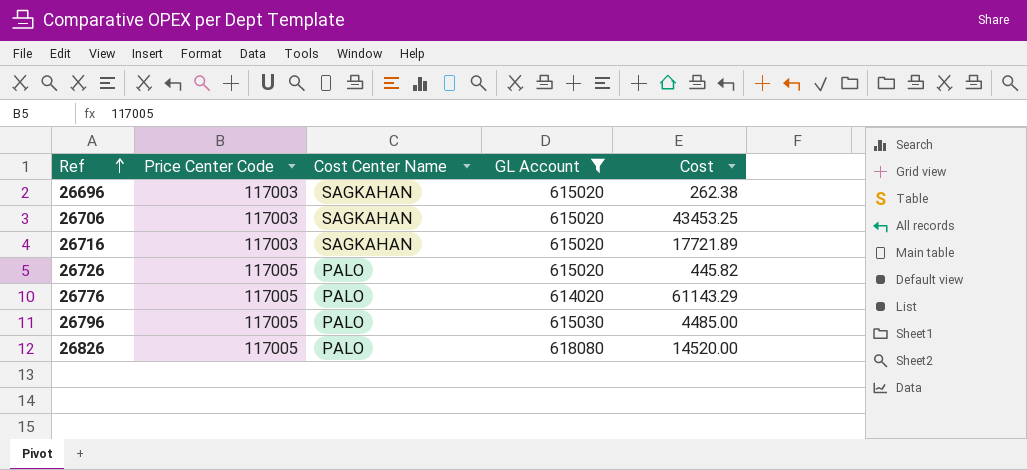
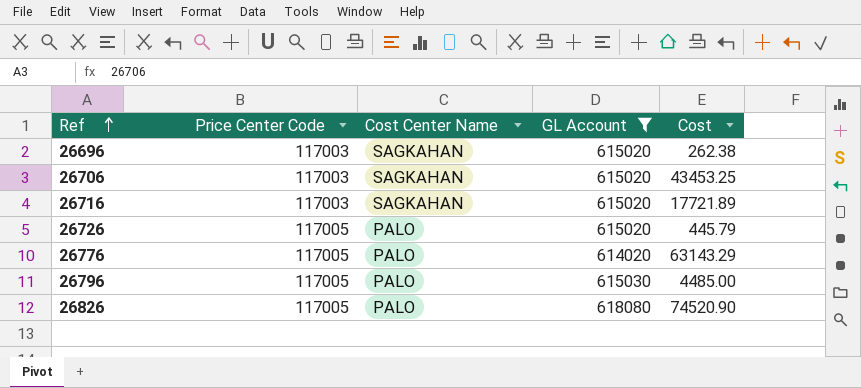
26726 | Cost: 445.82 -> 445.79
26776 | Cost: 61143.29 -> 63143.29
26826 | Cost: 14520.00 -> 74520.90

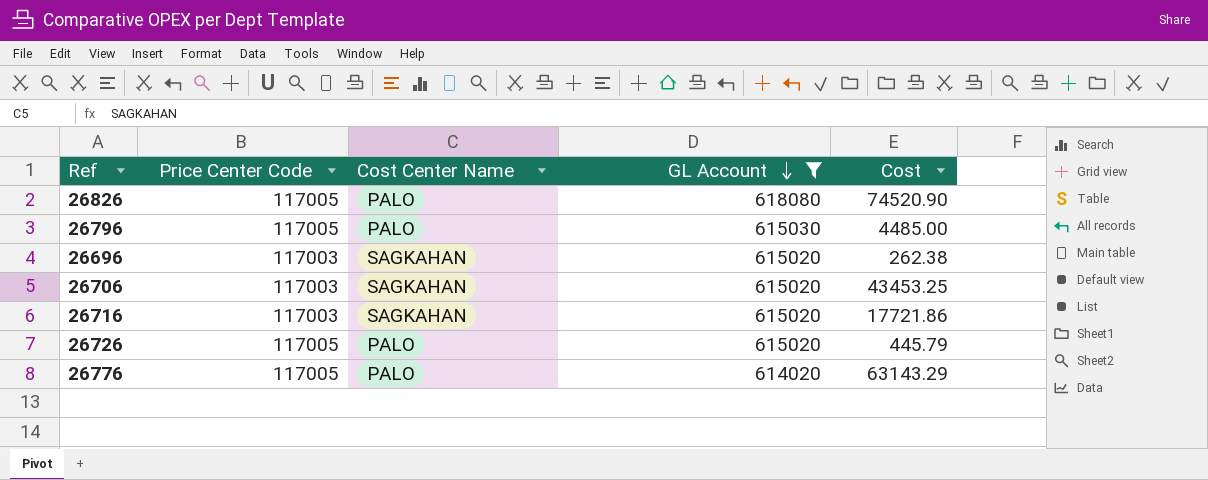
row order: Ref ascending -> GL Account descending
26716 | Cost: 17721.89 -> 17721.86

